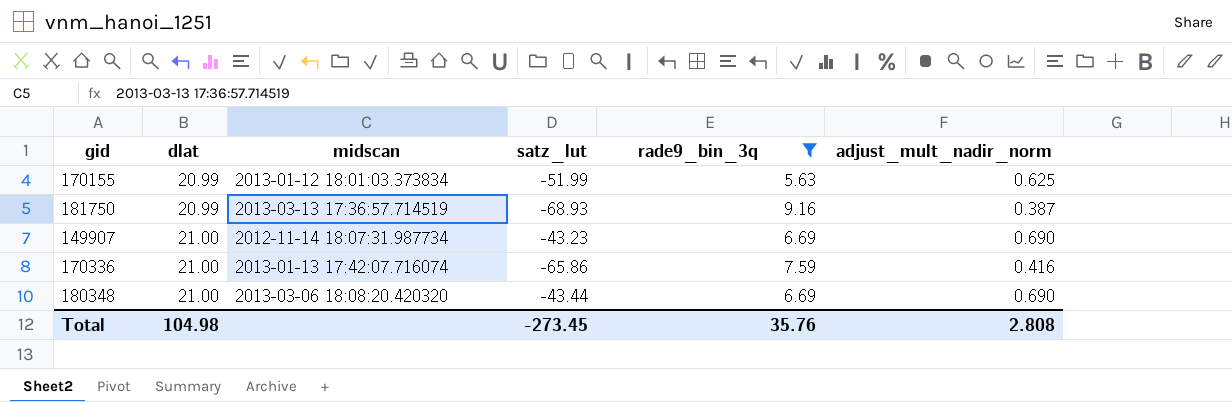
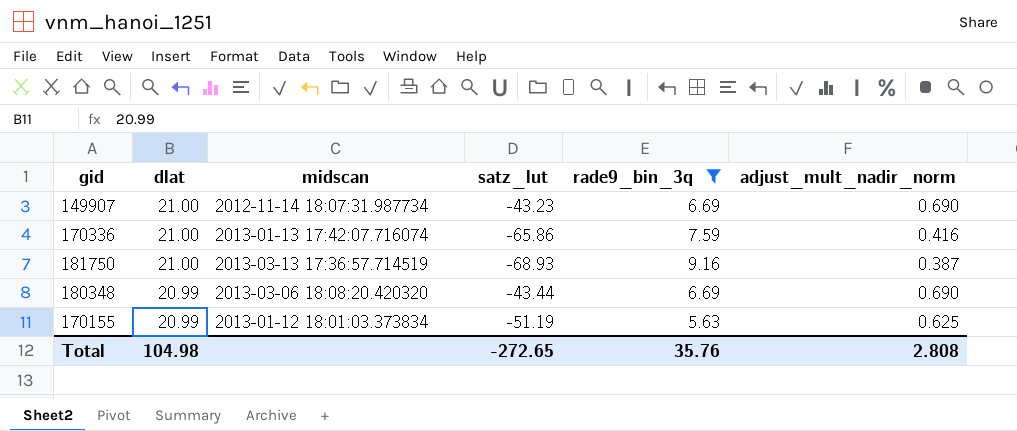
row order: dlat ascending -> dlat descending
181750 | dlat: 20.99 -> 21.00
180348 | dlat: 21.00 -> 20.99
170155 | satz_lut: -51.99 -> -51.19
Total | satz_lut: -273.45 -> -272.65

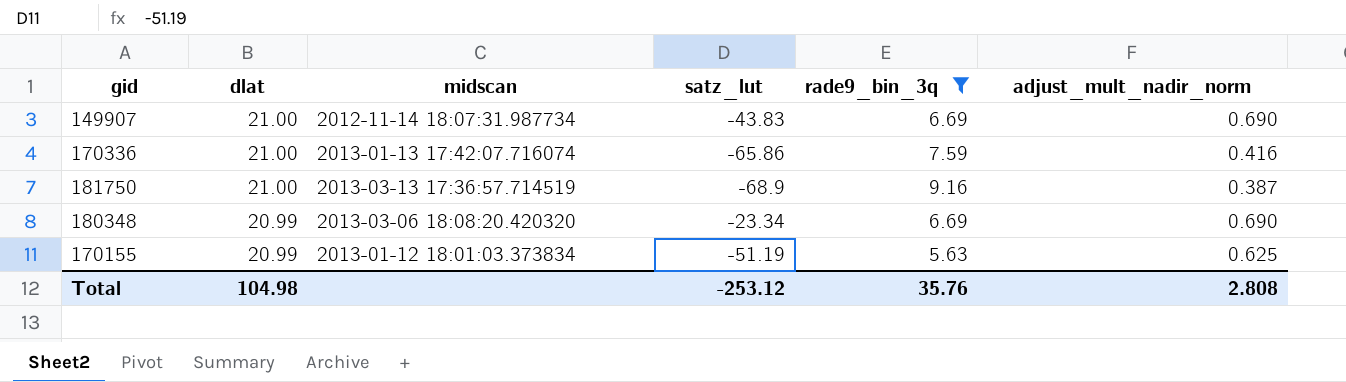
149907 | satz_lut: -43.23 -> -43.83
181750 | satz_lut: -68.93 -> -68.9
180348 | satz_lut: -43.44 -> -23.34
Total | satz_lut: -272.65 -> -253.12

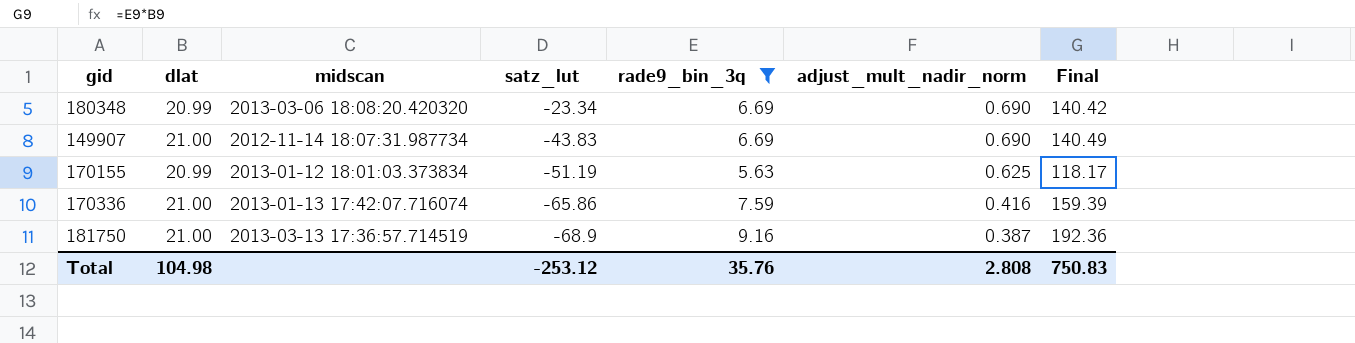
row order: dlat descending -> satz_lut descending
column Final | formula: none -> [dlat] * [rade9_bin_3q]

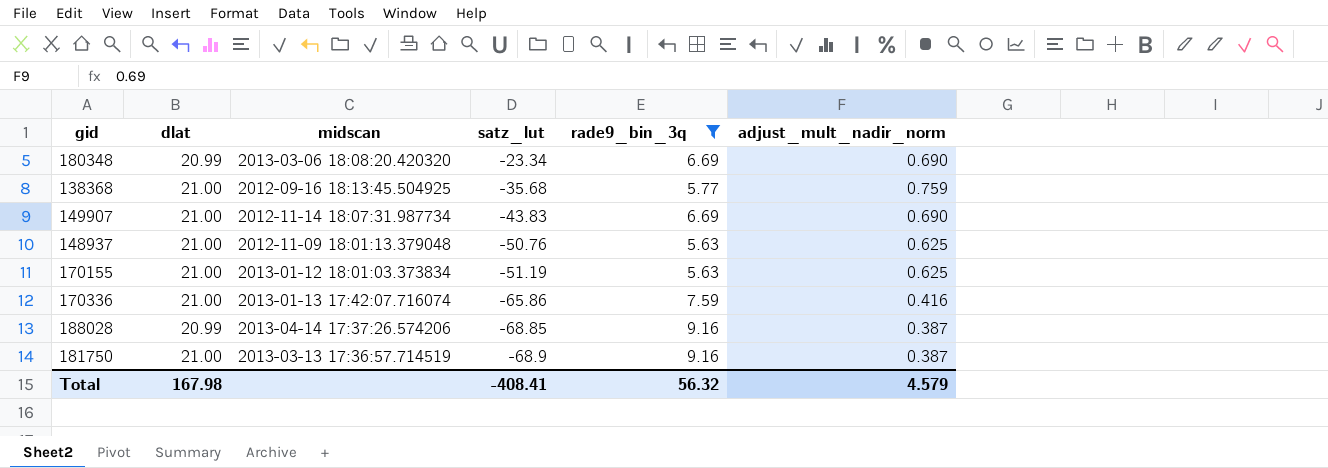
column Final | formula: [dlat] * [rade9_bin_3q] -> none
row 138368: none -> 21.00 | 2012-09-16 18:13:45.504925 | -35.68 | 5.77 | 0.759
row 148937: none -> 21.00 | 2012-11-09 18:01:13.379048 | -50.76 | 5.63 | 0.625
170155 | dlat: 20.99 -> 21.00
row 188028: none -> 20.99 | 2013-04-14 17:37:26.574206 | -68.85 | 9.16 | 0.387
Total | dlat: 104.98 -> 167.98
Total | satz_lut: -253.12 -> -408.41
Total | rade9_bin_3q: 35.76 -> 56.32
Total | adjust_mult_nadir_norm: 2.808 -> 4.579

